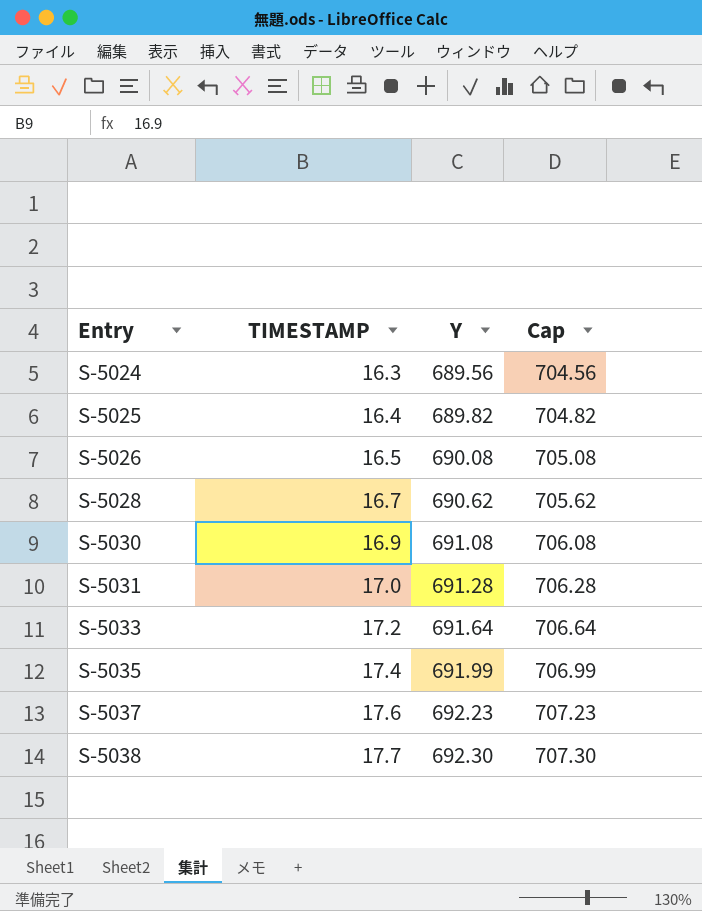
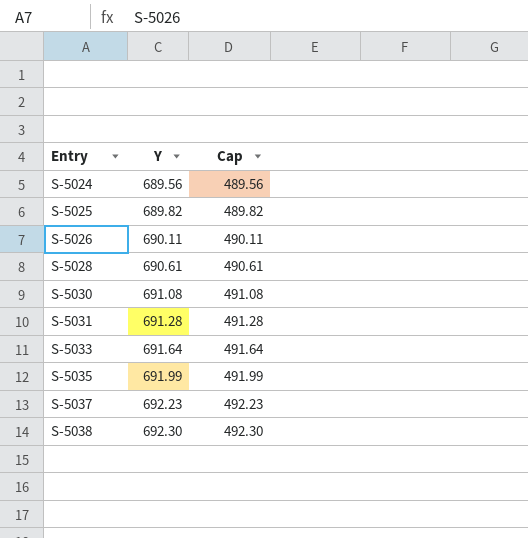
column TIMESTAMP | position: 2 -> none
column Cap | formula: [Y] + 15 -> [Y] - 200
S-5026 | Y: 690.08 -> 690.11
S-5028 | Y: 690.62 -> 690.61

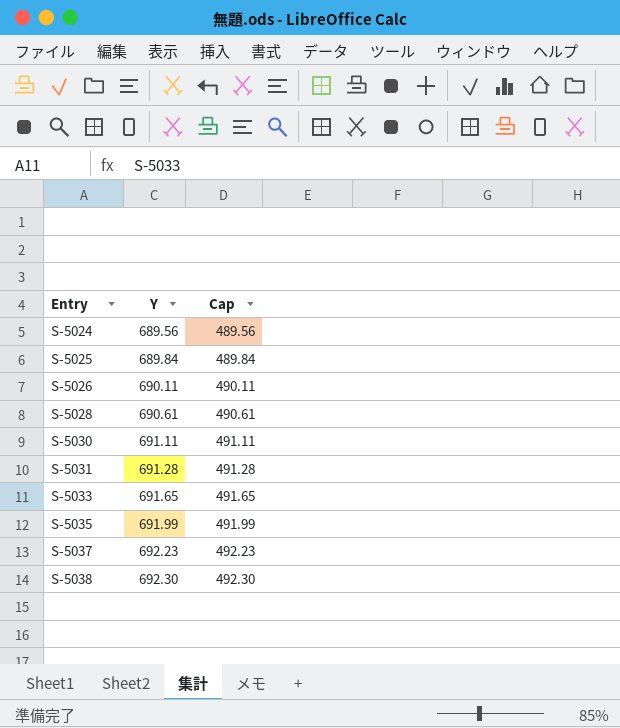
S-5025 | Y: 689.82 -> 689.84
S-5025 | Cap: 489.82 -> 489.84
S-5030 | Y: 691.08 -> 691.11
S-5030 | Cap: 491.08 -> 491.11
S-5033 | Y: 691.64 -> 691.65
S-5033 | Cap: 491.64 -> 491.65

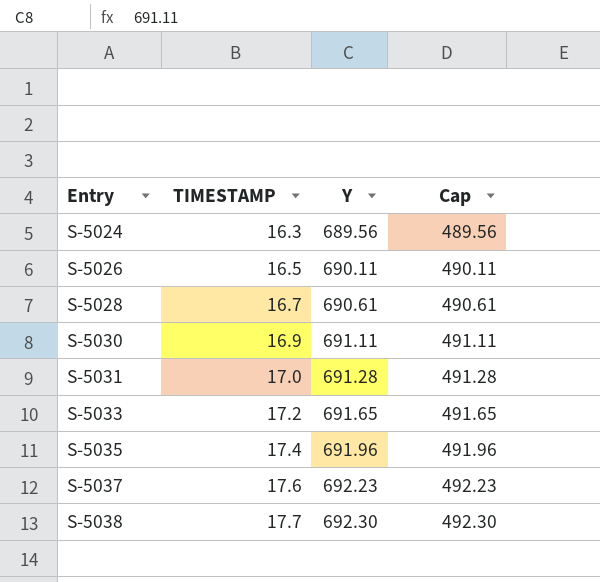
column TIMESTAMP | position: none -> 2
row S-5025: 689.84 | 489.84 -> none
S-5035 | Y: 691.99 -> 691.96
S-5035 | Cap: 491.99 -> 491.96

